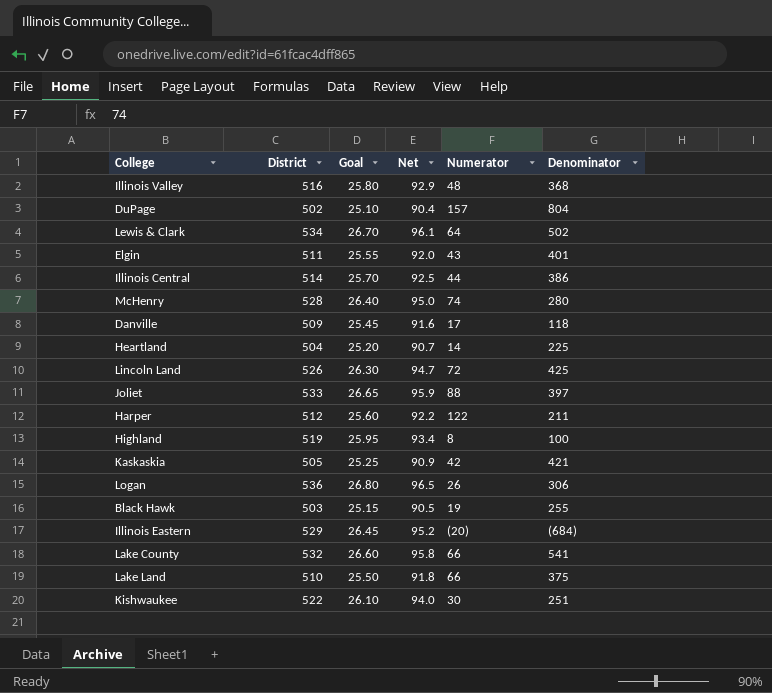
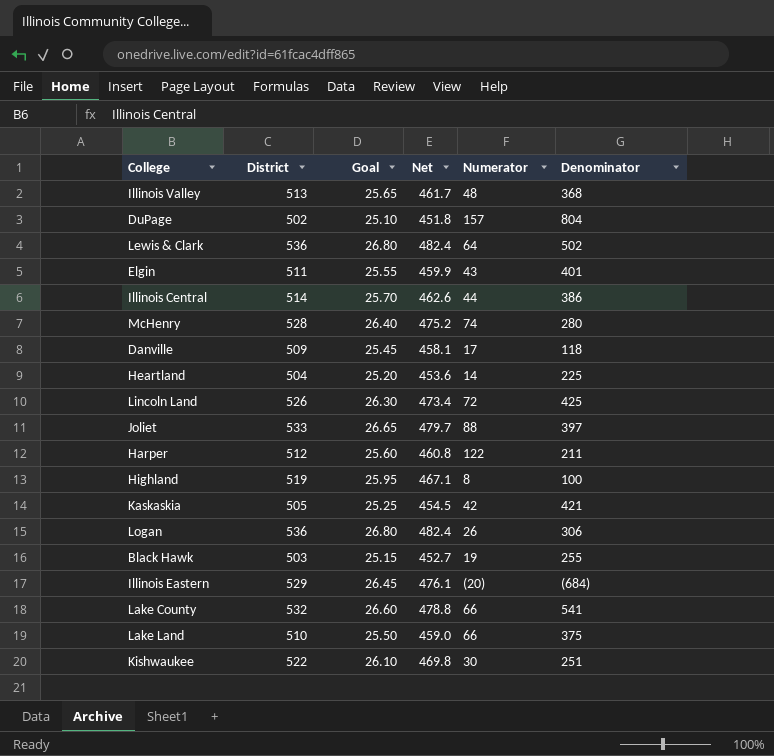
column Net | formula: [District] * 0.18 -> [District] * 0.9
Illinois Valley | District: 516 -> 513
Illinois Valley | Goal: 25.80 -> 25.65
Lewis & Clark | District: 534 -> 536
Lewis & Clark | Goal: 26.70 -> 26.80

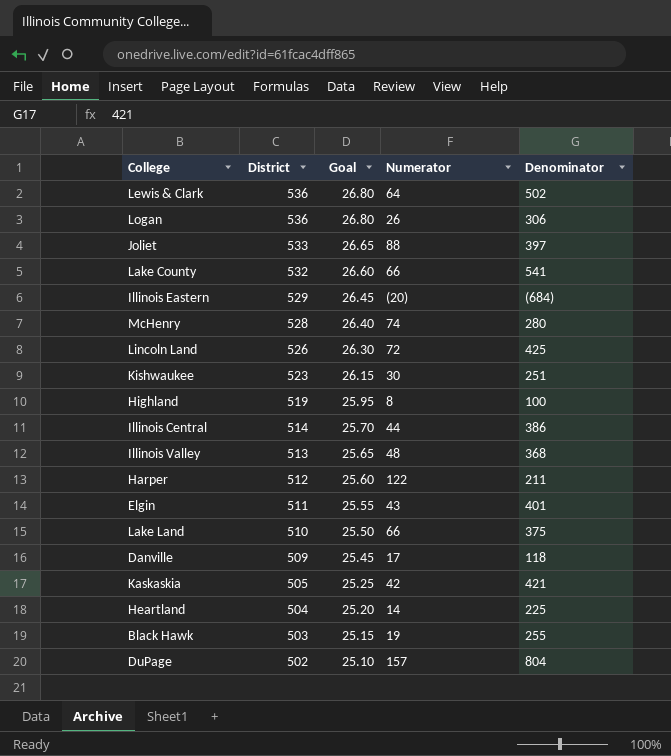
row order: none -> District descending
column Net | formula: [District] * 0.9 -> none
Kishwaukee | District: 522 -> 523
Kishwaukee | Goal: 26.10 -> 26.15

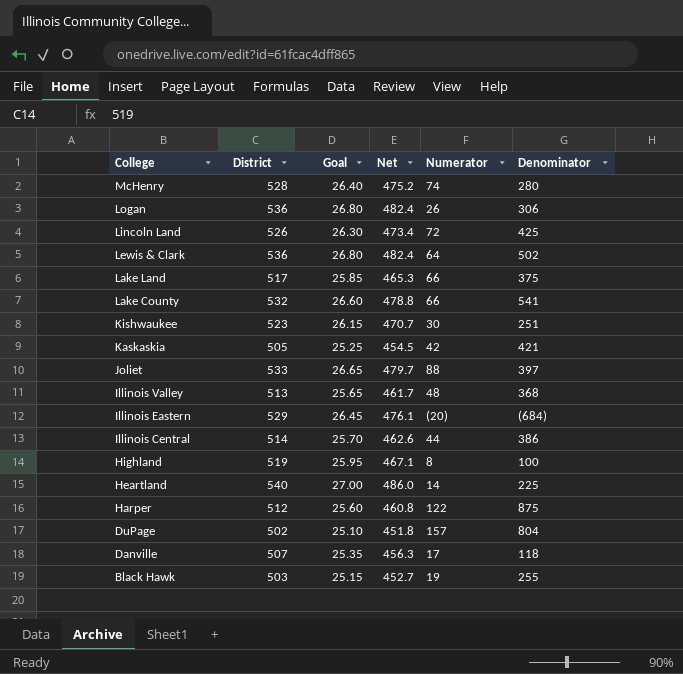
row order: District descending -> College descending
column Net | formula: none -> [District] * 0.9
row Elgin: 511 | 25.55 | 43 | 401 -> none
Lake Land | District: 510 -> 517
Lake Land | Goal: 25.50 -> 25.85
Heartland | District: 504 -> 540
Heartland | Goal: 25.20 -> 27.00
Harper | Denominator: 211 -> 875
Danville | District: 509 -> 507
Danville | Goal: 25.45 -> 25.35

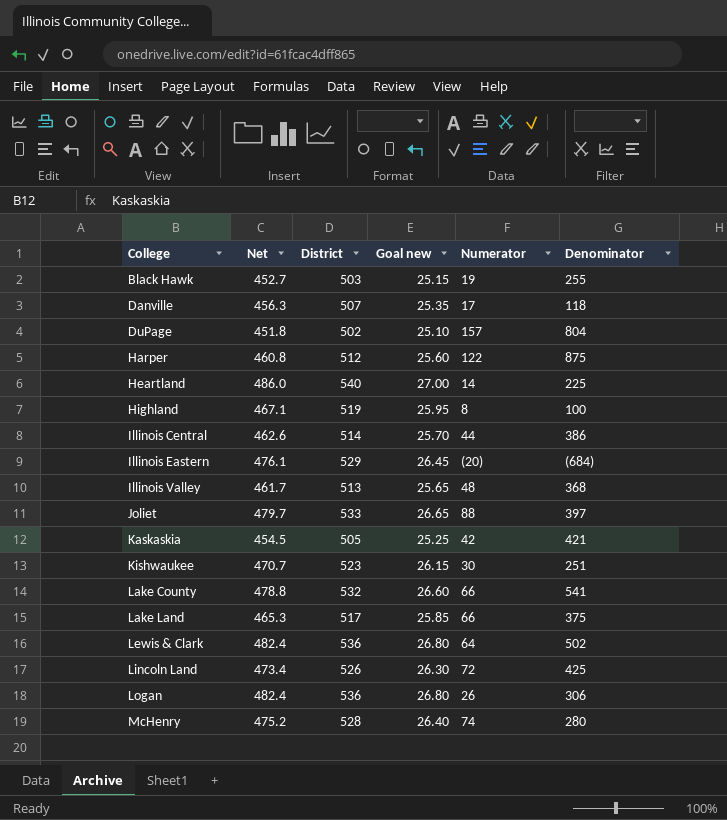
row order: College descending -> College ascending
column Net | position: 4 -> 2
column name: Goal -> Goal new

